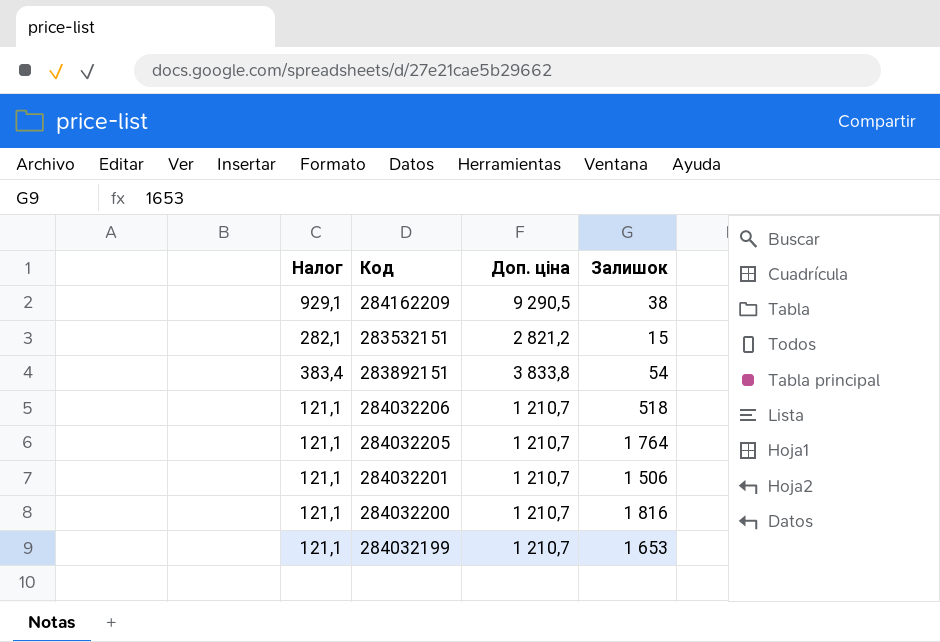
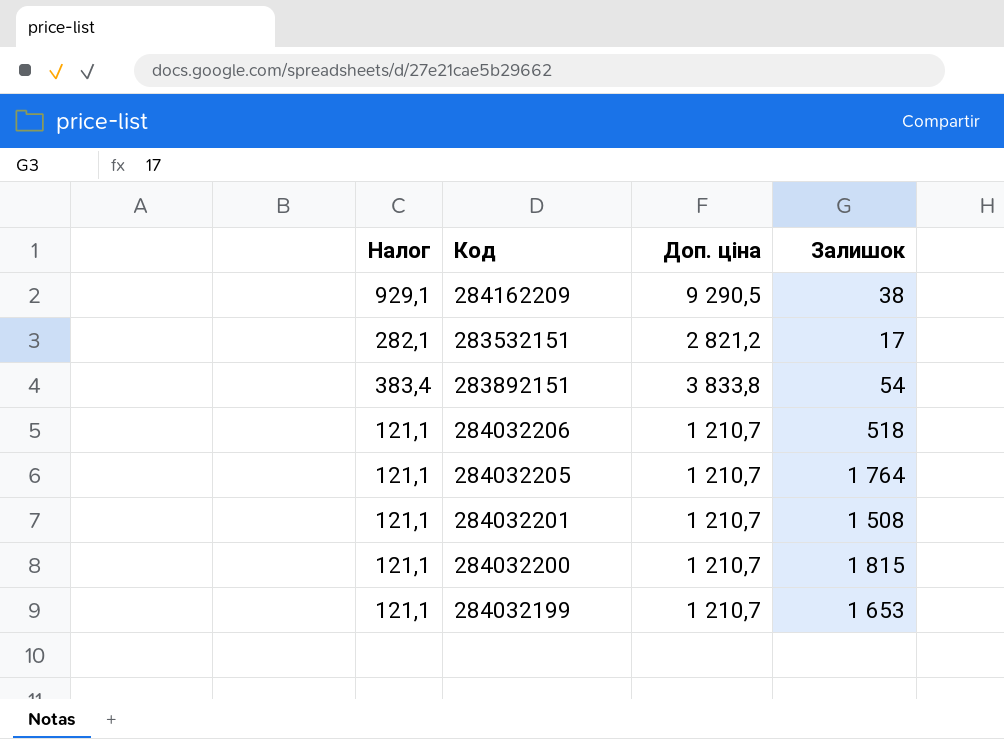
283532151 | Залишок: 15 -> 17
284032201 | Залишок: 1 506 -> 1 508
284032200 | Залишок: 1 816 -> 1 815

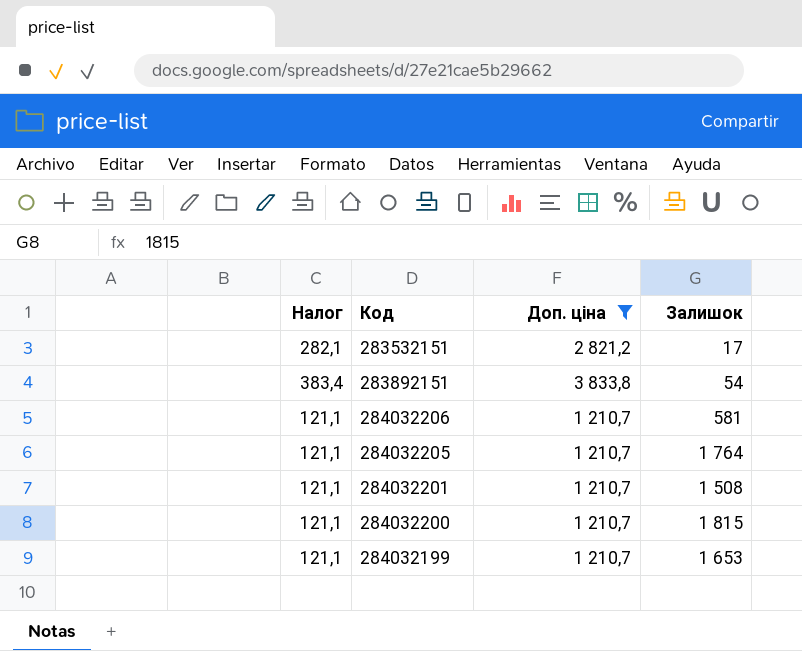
filter: none -> Доп. ціна != 9 290,5
284032206 | Залишок: 518 -> 581

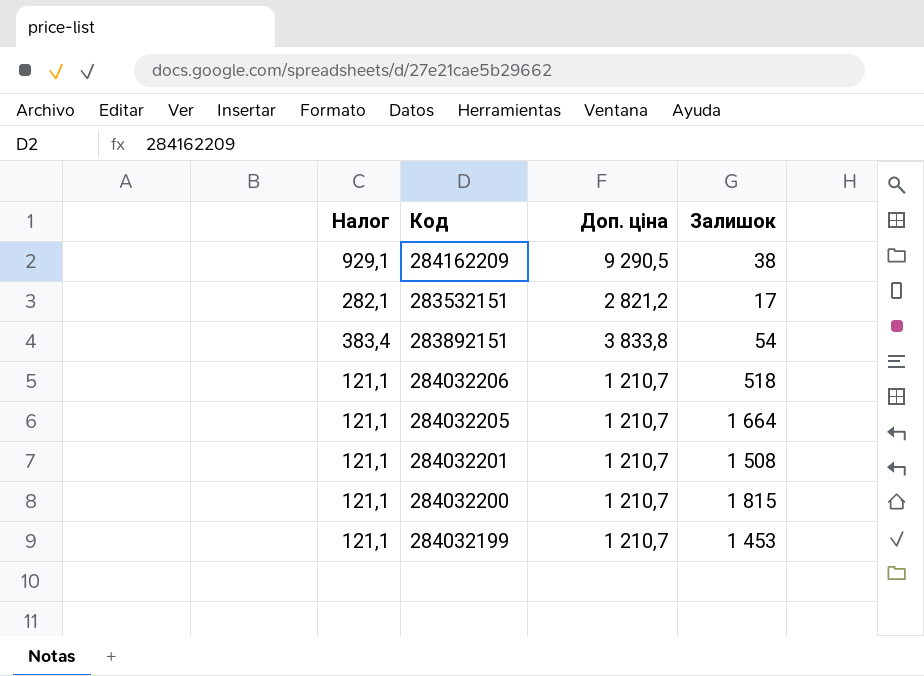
filter: Доп. ціна != 9 290,5 -> none
284032206 | Залишок: 581 -> 518
284032205 | Залишок: 1 764 -> 1 664
284032199 | Залишок: 1 653 -> 1 453

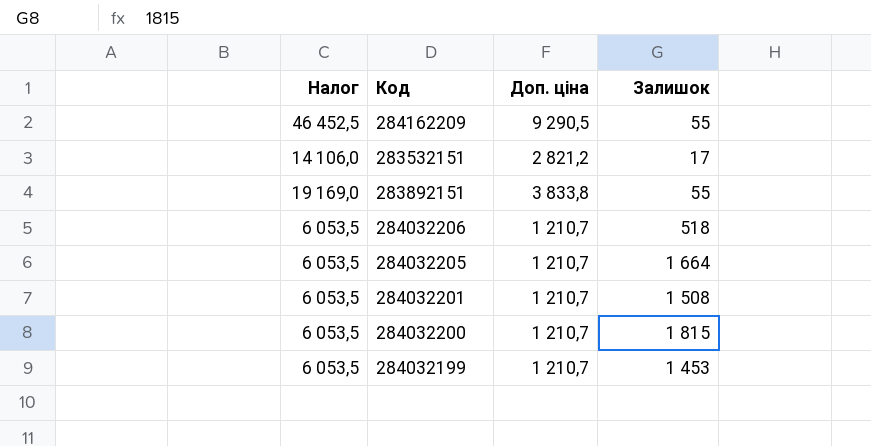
column Налог | formula: [Доп. ціна] * 0,1 -> [Доп. ціна] * 5
284162209 | Залишок: 38 -> 55
283892151 | Залишок: 54 -> 55

